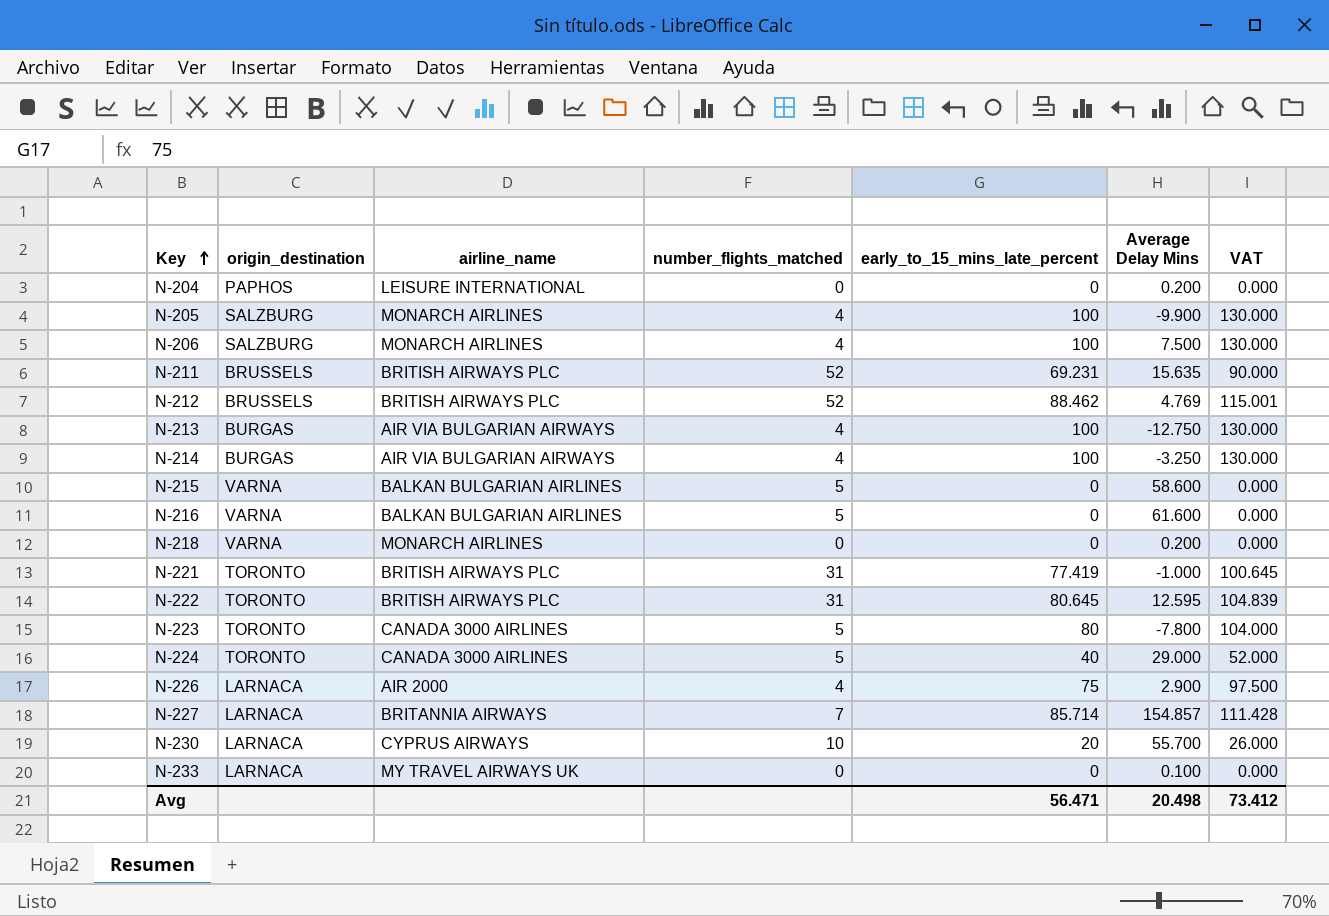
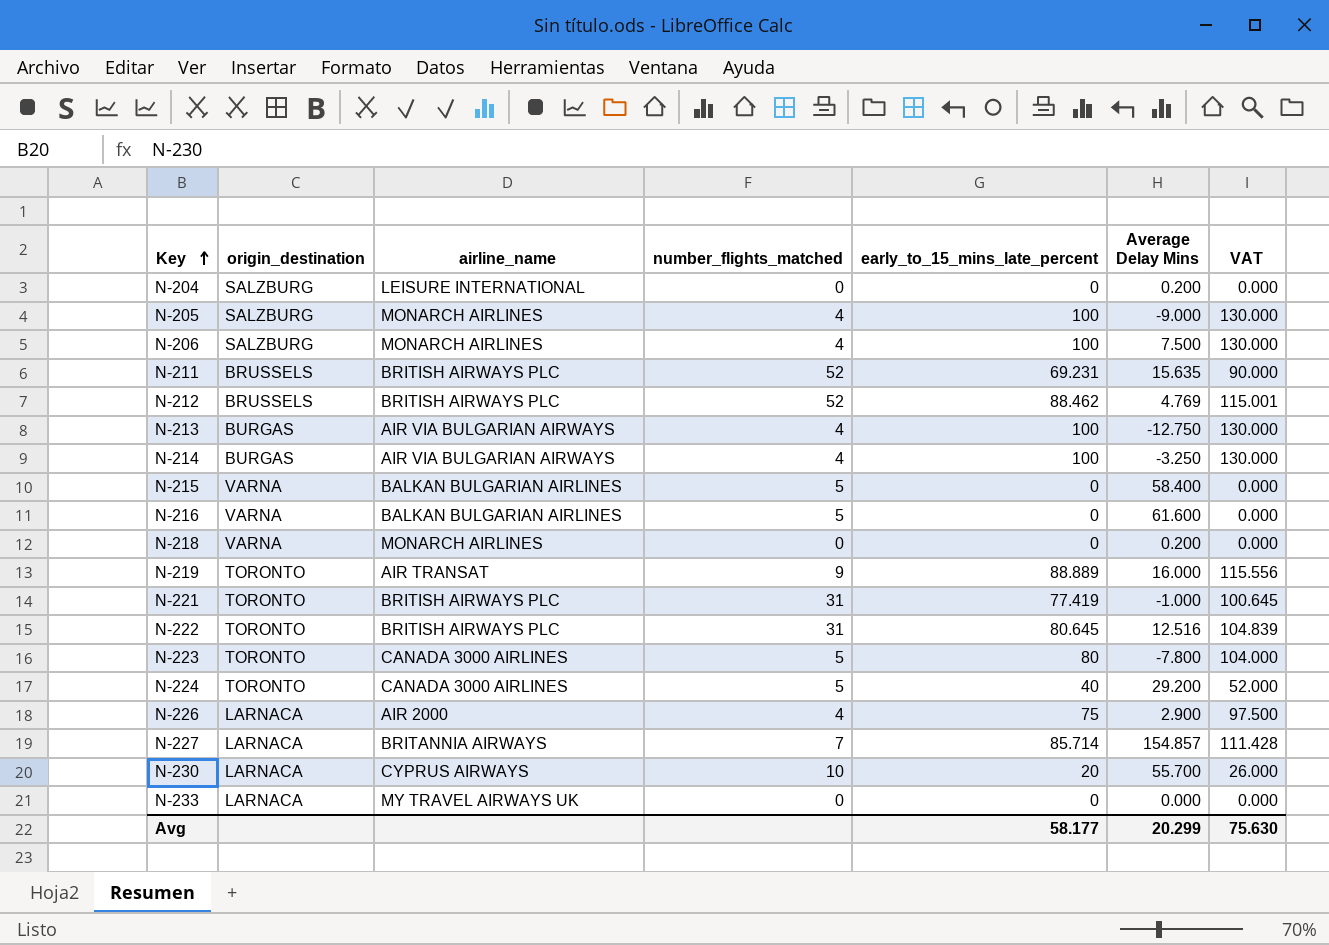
N-204 | origin_destination: PAPHOS -> SALZBURG
N-205 | Average Delay Mins: -9.900 -> -9.000
N-215 | Average Delay Mins: 58.600 -> 58.400
row N-219: none -> TORONTO | AIR TRANSAT | 9 | 88.889 | 16.000 | 115.556
N-222 | Average Delay Mins: 12.595 -> 12.516
N-224 | Average Delay Mins: 29.000 -> 29.200
N-233 | Average Delay Mins: 0.100 -> 0.000
Avg | early_to_15_mins_late_percent: 56.471 -> 58.177
Avg | Average Delay Mins: 20.498 -> 20.299
Avg | VAT: 73.412 -> 75.630

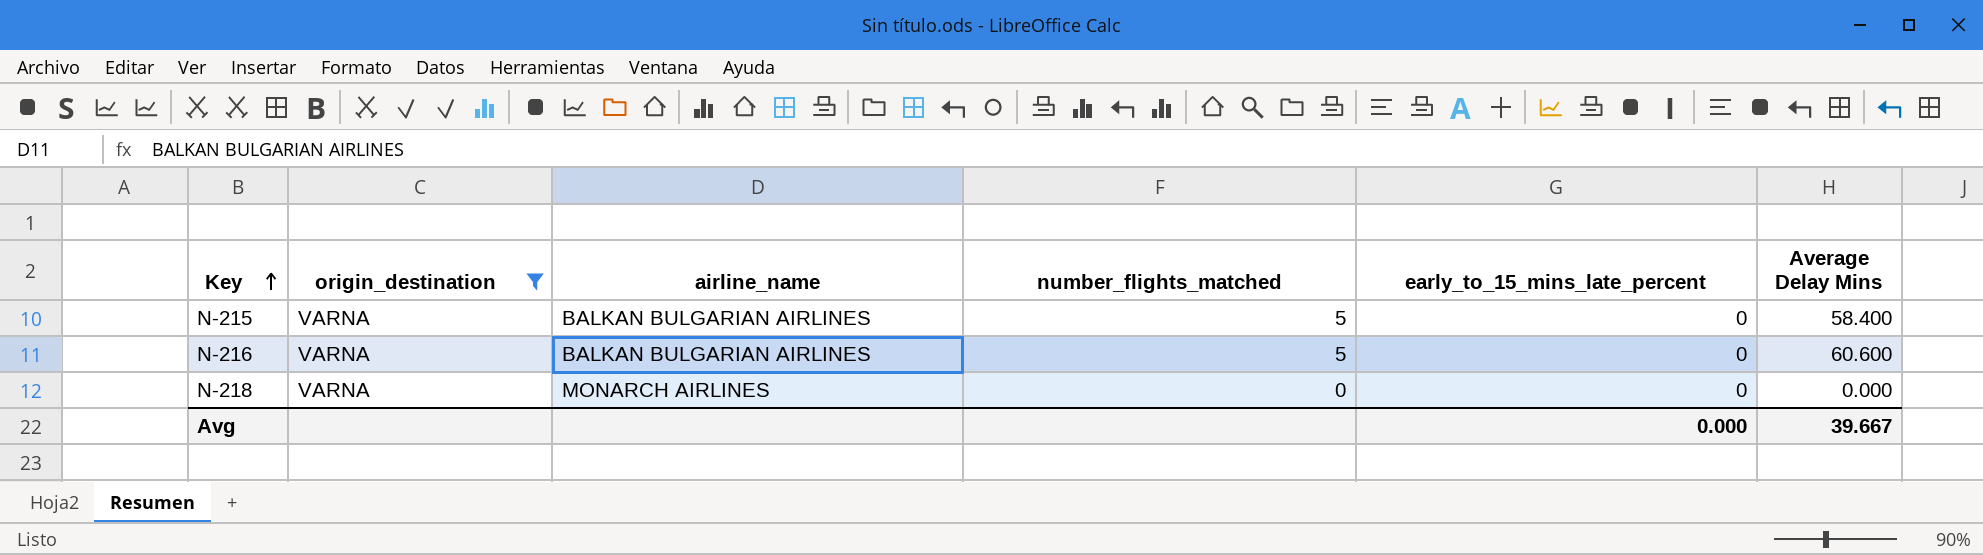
filter: none -> origin_destination = VARNA
column VAT | formula: [early_to_15_mins_late_percent] * 1.3 -> none
N-216 | Average Delay Mins: 61.600 -> 60.600
N-218 | Average Delay Mins: 0.200 -> 0.000
Avg | early_to_15_mins_late_percent: 58.177 -> 0.000
Avg | Average Delay Mins: 20.299 -> 39.667

